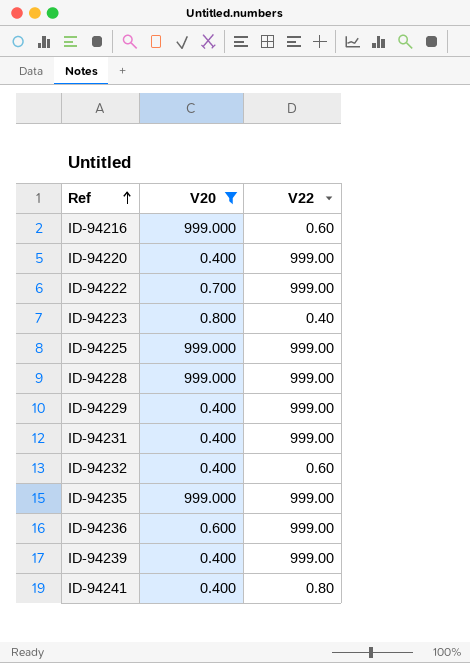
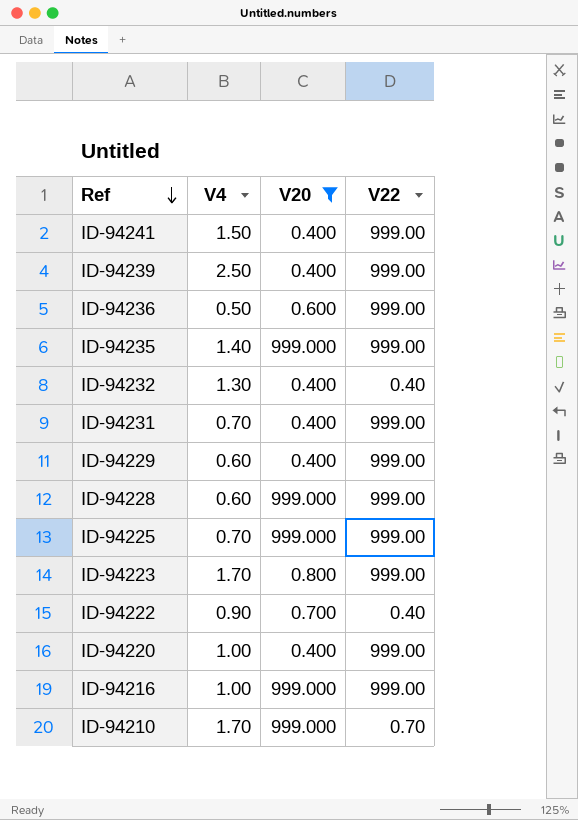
row order: Ref ascending -> Ref descending
column V4 | position: none -> 2
ID-94241 | V22: 0.80 -> 999.00
ID-94232 | V22: 0.60 -> 0.40
ID-94223 | V22: 0.40 -> 999.00
ID-94222 | V22: 999.00 -> 0.40
ID-94216 | V22: 0.60 -> 999.00
row ID-94210: none -> 1.70 | 999.000 | 0.70

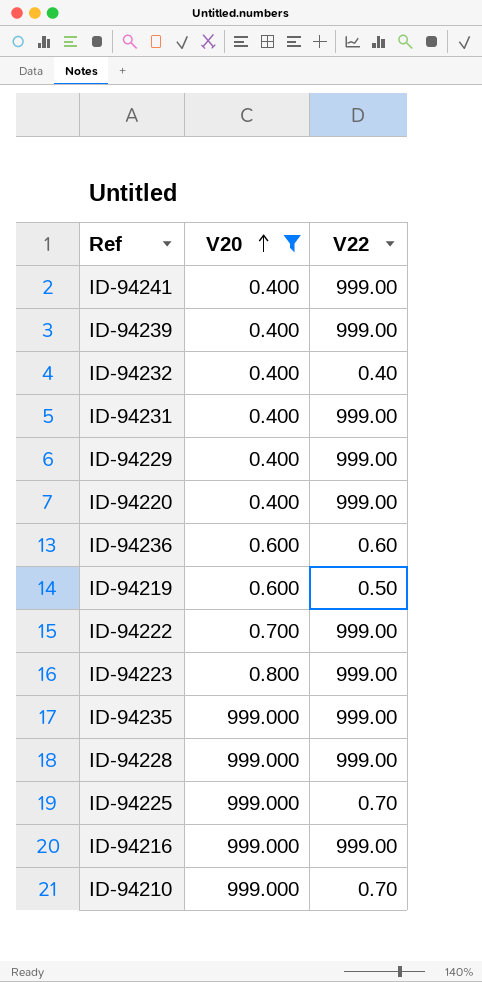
row order: Ref descending -> V20 ascending
column V4 | position: 2 -> none
ID-94236 | V22: 999.00 -> 0.60
row ID-94219: none -> 0.600 | 0.50
ID-94222 | V22: 0.40 -> 999.00
ID-94225 | V22: 999.00 -> 0.70

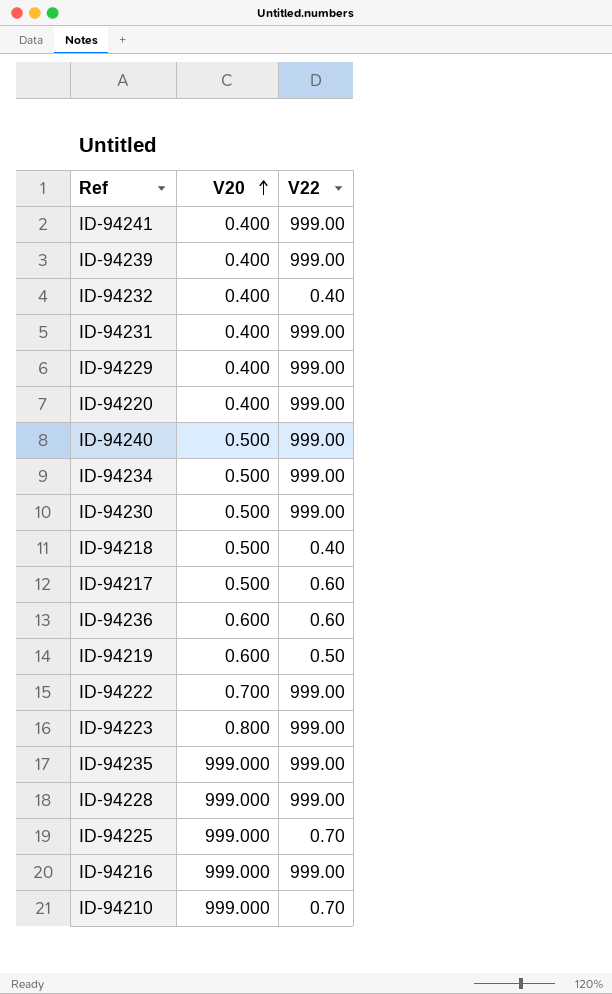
filter: V20 != 0.500 -> none

